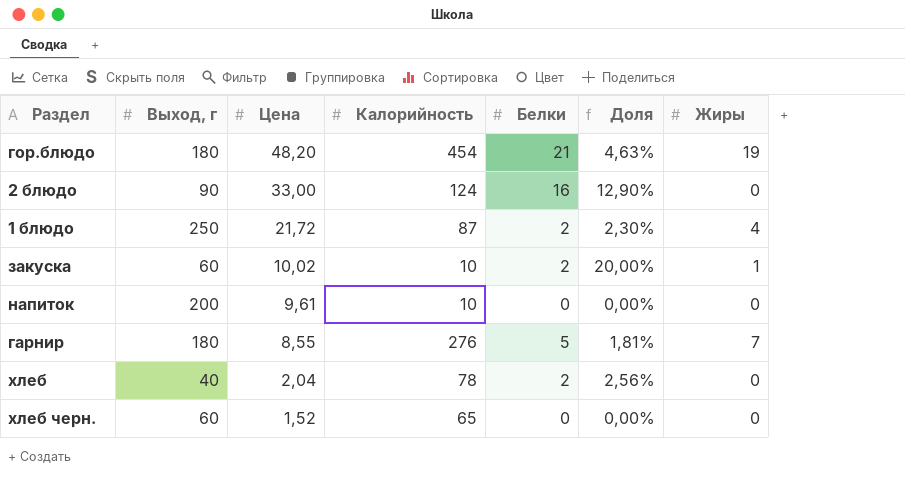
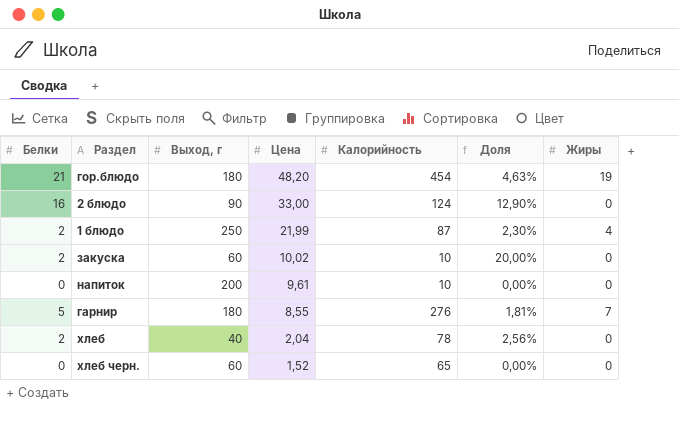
column Белки | position: 5 -> 1
1 блюдо | Цена: 21,72 -> 21,99
закуска | Жиры: 1 -> 0

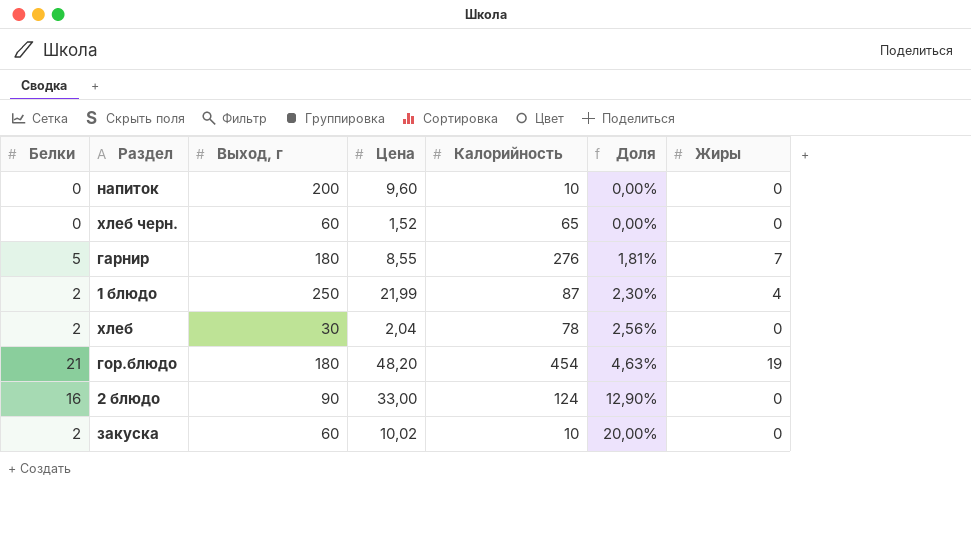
row order: Цена descending -> Доля ascending
напиток | Цена: 9,61 -> 9,60
хлеб | Выход, г: 40 -> 30

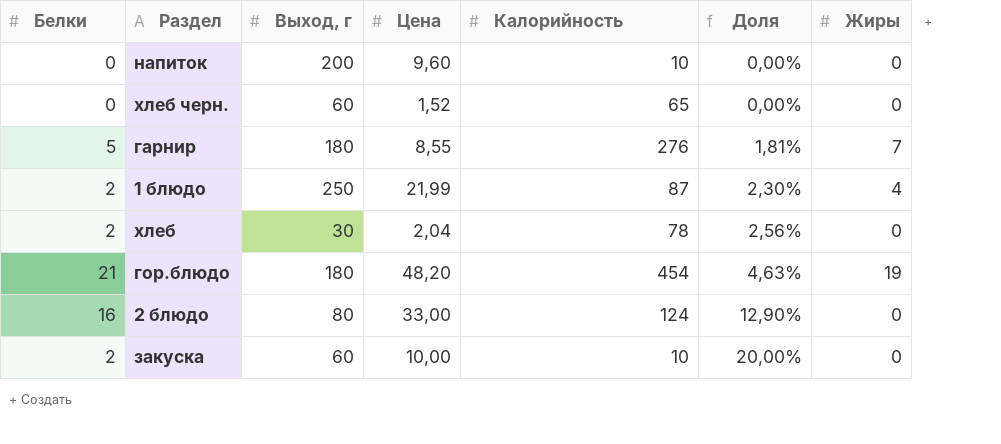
2 блюдо | Выход, г: 90 -> 80
закуска | Цена: 10,02 -> 10,00

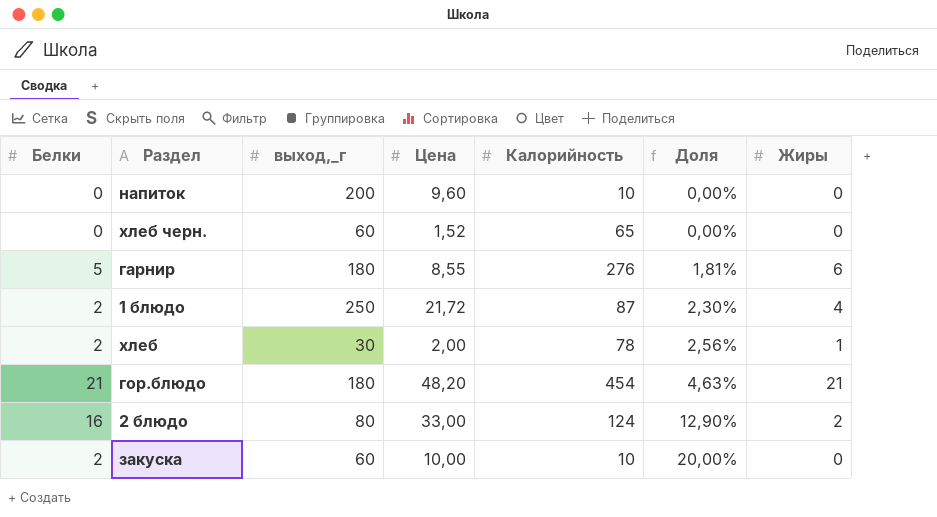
column name: Выход, г -> выход,_г
гарнир | Жиры: 7 -> 6
1 блюдо | Цена: 21,99 -> 21,72
хлеб | Цена: 2,04 -> 2,00
хлеб | Жиры: 0 -> 1
гор.блюдо | Жиры: 19 -> 21
2 блюдо | Жиры: 0 -> 2

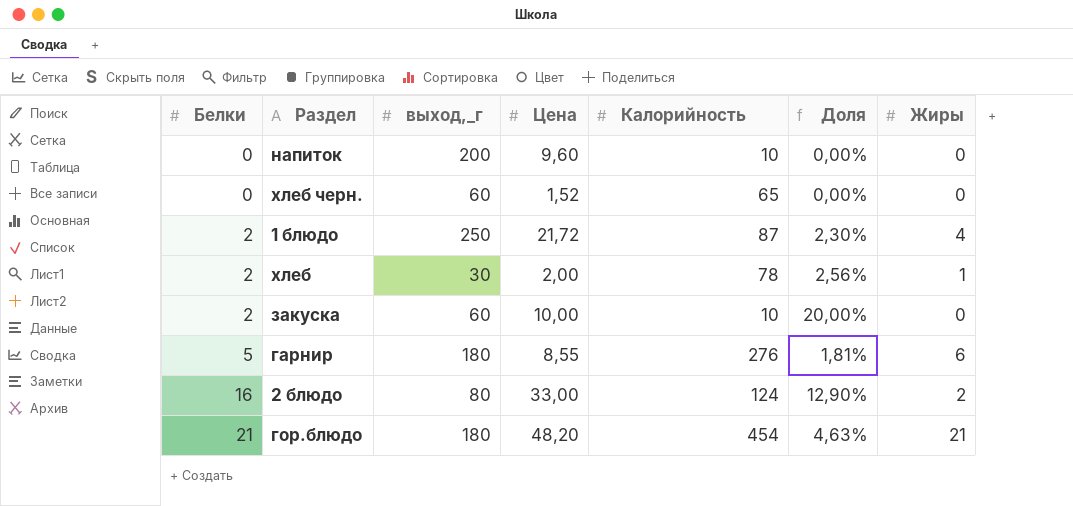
row order: Доля ascending -> Белки ascending

